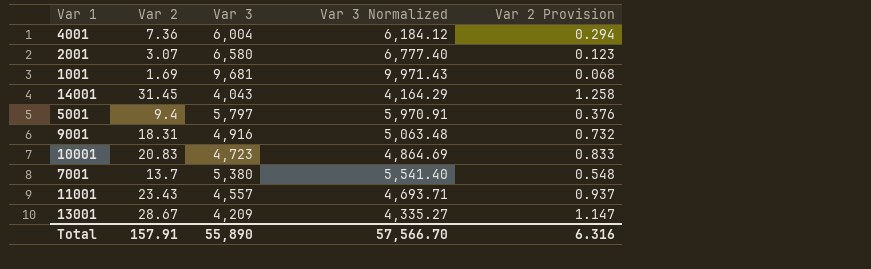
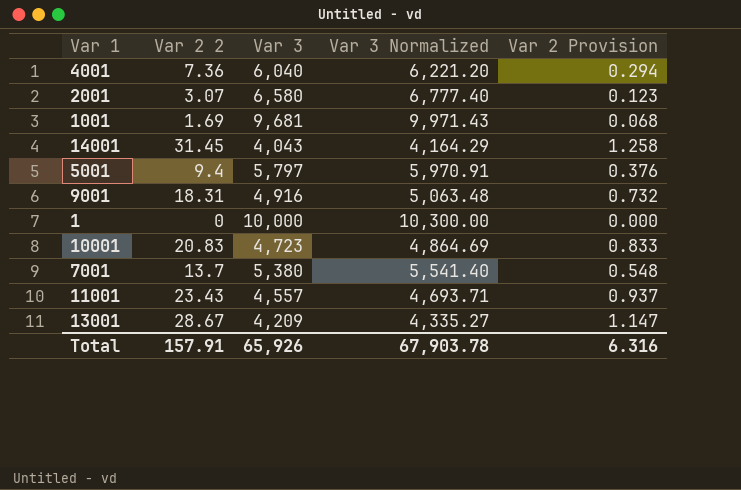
column name: Var 2 -> Var 2 2
4001 | Var 3: 6,004 -> 6,040
4001 | Var 3 Normalized: 6,184.12 -> 6,221.20
row 1: none -> 0 | 10,000 | 10,300.00 | 0.000
Total | Var 3: 55,890 -> 65,926
Total | Var 3 Normalized: 57,566.70 -> 67,903.78

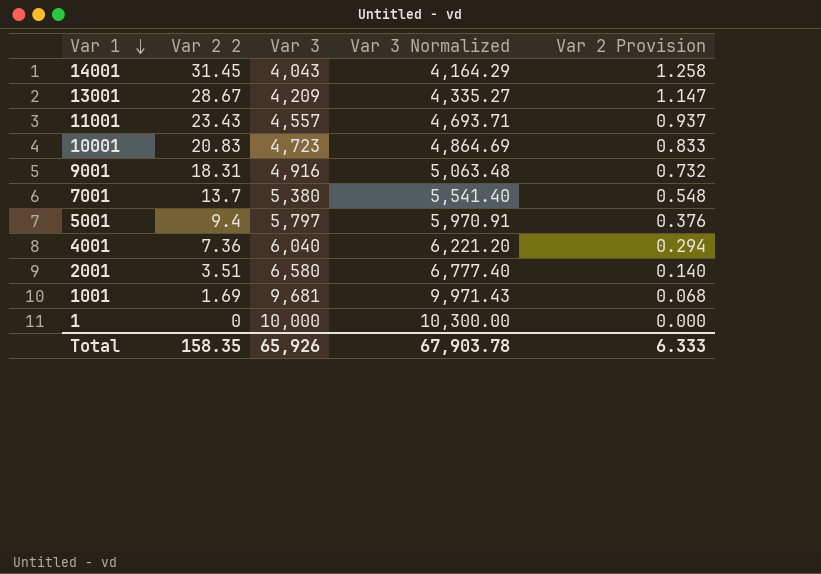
row order: none -> Var 1 descending
2001 | Var 2 2: 3.07 -> 3.51
2001 | Var 2 Provision: 0.123 -> 0.140
Total | Var 2 2: 157.91 -> 158.35
Total | Var 2 Provision: 6.316 -> 6.333

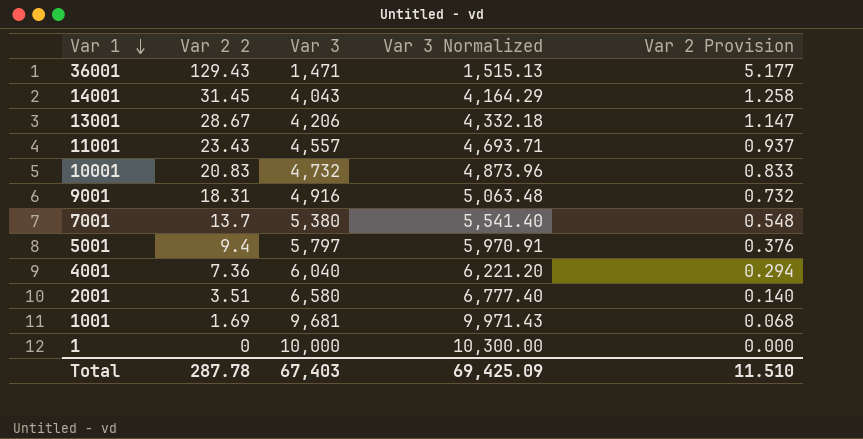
row 36001: none -> 129.43 | 1,471 | 1,515.13 | 5.177
13001 | Var 3: 4,209 -> 4,206
13001 | Var 3 Normalized: 4,335.27 -> 4,332.18
10001 | Var 3: 4,723 -> 4,732
10001 | Var 3 Normalized: 4,864.69 -> 4,873.96
Total | Var 2 2: 158.35 -> 287.78
Total | Var 3: 65,926 -> 67,403
Total | Var 3 Normalized: 67,903.78 -> 69,425.09
Total | Var 2 Provision: 6.333 -> 11.510

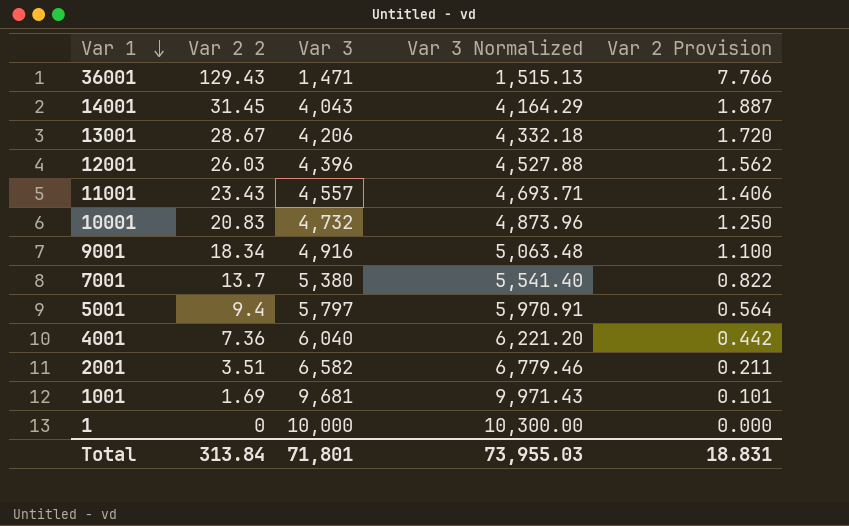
column Var 2 Provision | formula: [Var 2 2] * 0.04 -> [Var 2 2] * 0.06
row 12001: none -> 26.03 | 4,396 | 4,527.88 | 1.562
9001 | Var 2 2: 18.31 -> 18.34
2001 | Var 3: 6,580 -> 6,582
2001 | Var 3 Normalized: 6,777.40 -> 6,779.46
Total | Var 2 2: 287.78 -> 313.84
Total | Var 3: 67,403 -> 71,801
Total | Var 3 Normalized: 69,425.09 -> 73,955.03
Total | Var 2 Provision: 11.510 -> 18.831

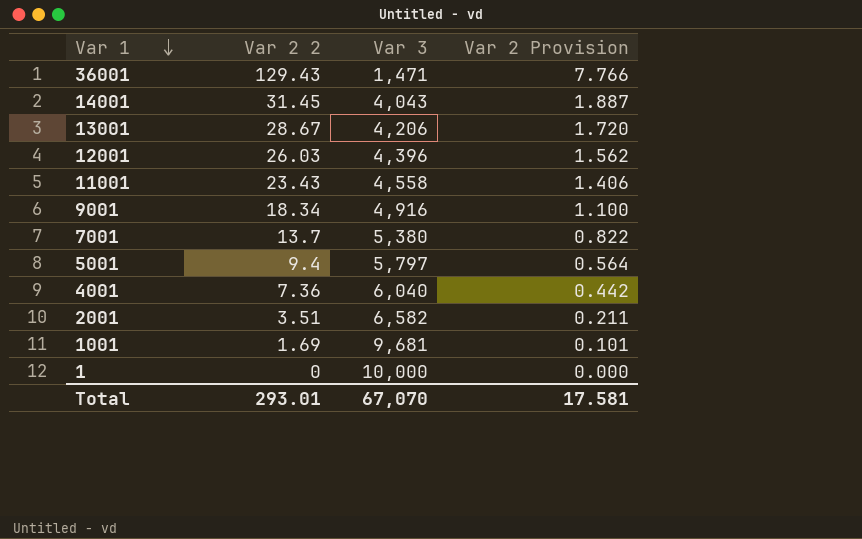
column Var 3 Normalized | formula: [Var 3] * 1.03 -> none
row 10001: 20.83 | 4,732 | 4,873.96 | 1.250 -> none
11001 | Var 3: 4,557 -> 4,558
Total | Var 2 2: 313.84 -> 293.01
Total | Var 3: 71,801 -> 67,070
Total | Var 2 Provision: 18.831 -> 17.581

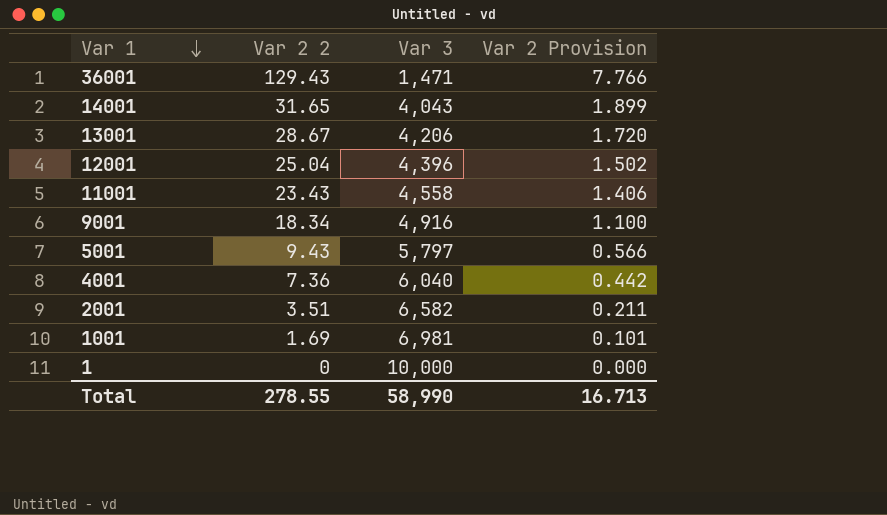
row 7001: 13.7 | 5,380 | 0.822 -> none
14001 | Var 2 2: 31.45 -> 31.65
14001 | Var 2 Provision: 1.887 -> 1.899
12001 | Var 2 2: 26.03 -> 25.04
12001 | Var 2 Provision: 1.562 -> 1.502
5001 | Var 2 2: 9.4 -> 9.43
5001 | Var 2 Provision: 0.564 -> 0.566
1001 | Var 3: 9,681 -> 6,981
Total | Var 2 2: 293.01 -> 278.55
Total | Var 3: 67,070 -> 58,990
Total | Var 2 Provision: 17.581 -> 16.713

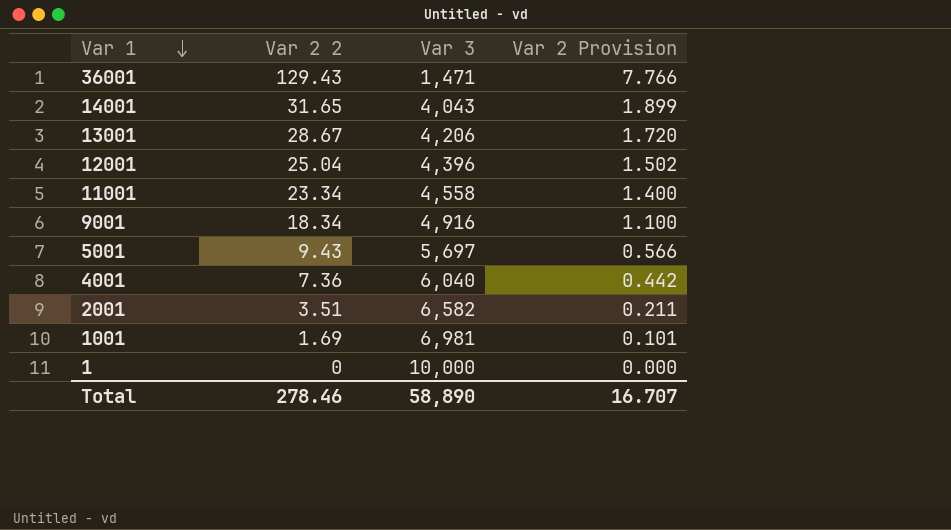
11001 | Var 2 2: 23.43 -> 23.34
11001 | Var 2 Provision: 1.406 -> 1.400
5001 | Var 3: 5,797 -> 5,697
Total | Var 2 2: 278.55 -> 278.46
Total | Var 3: 58,990 -> 58,890
Total | Var 2 Provision: 16.713 -> 16.707

